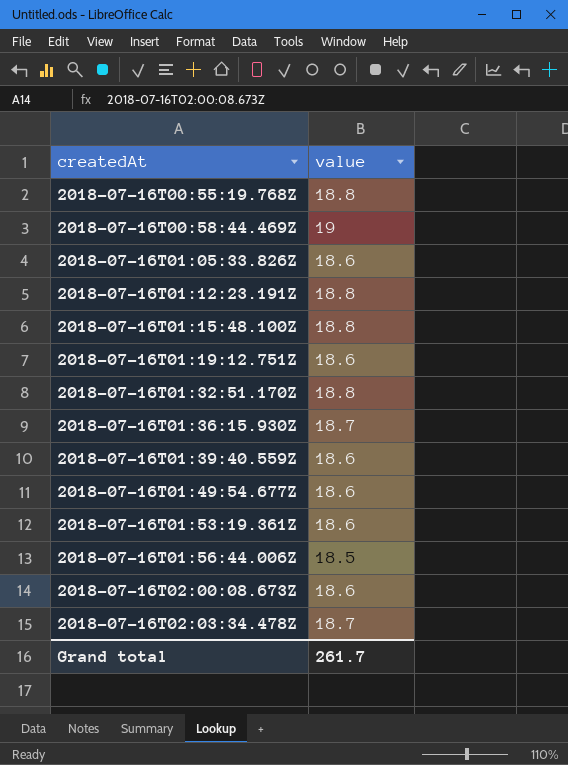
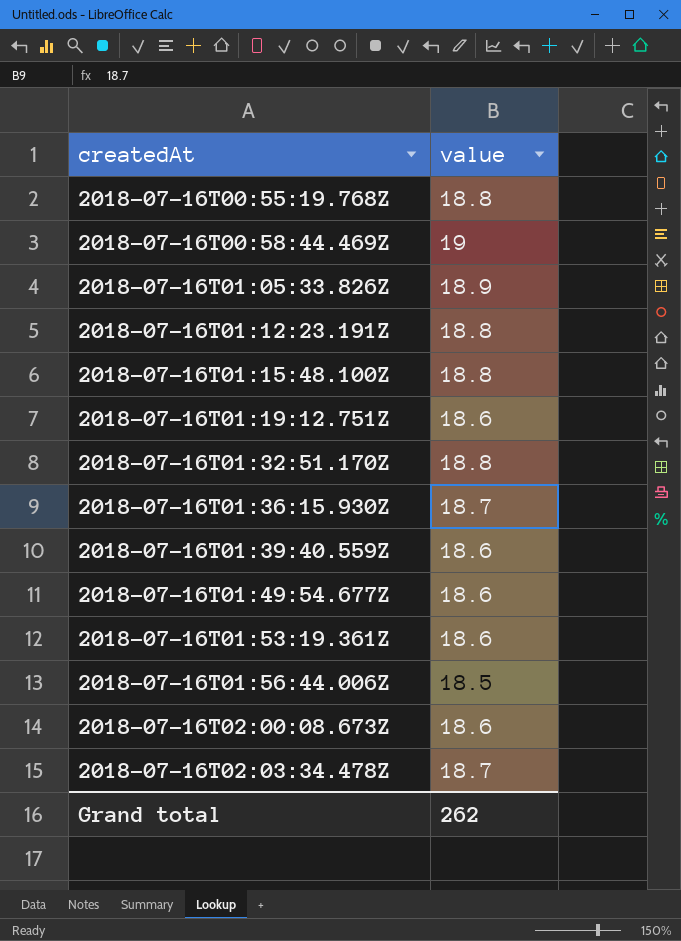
2018-07-16T01:05:33.826Z | value: 18.6 -> 18.9
Grand total | value: 261.7 -> 262

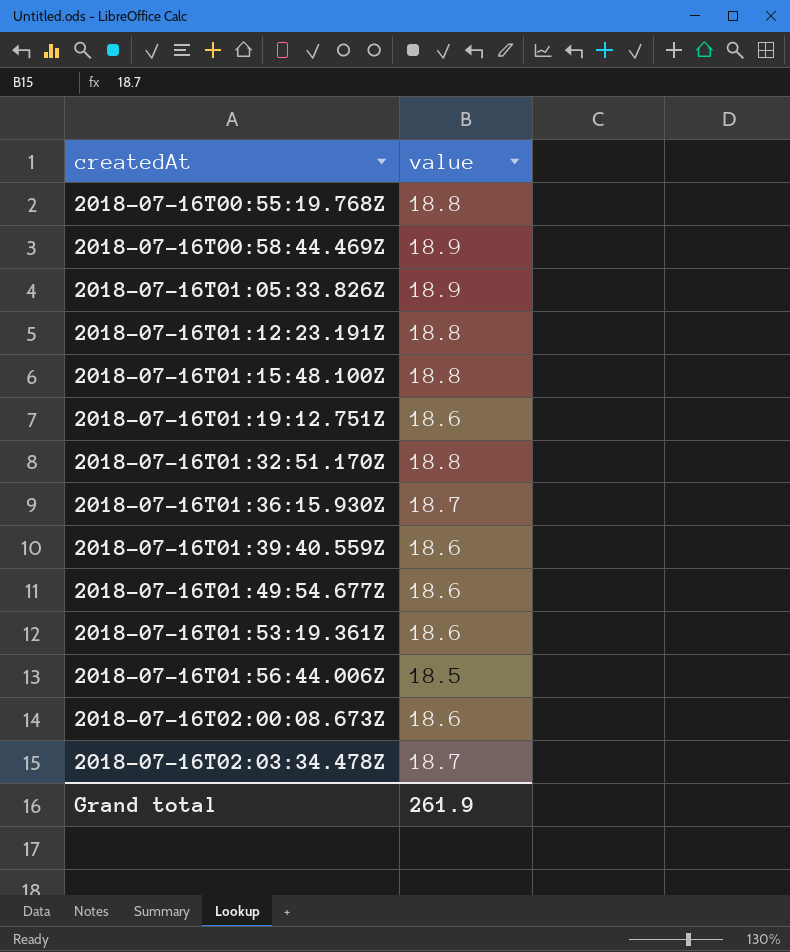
2018-07-16T00:58:44.469Z | value: 19 -> 18.9
Grand total | value: 262 -> 261.9

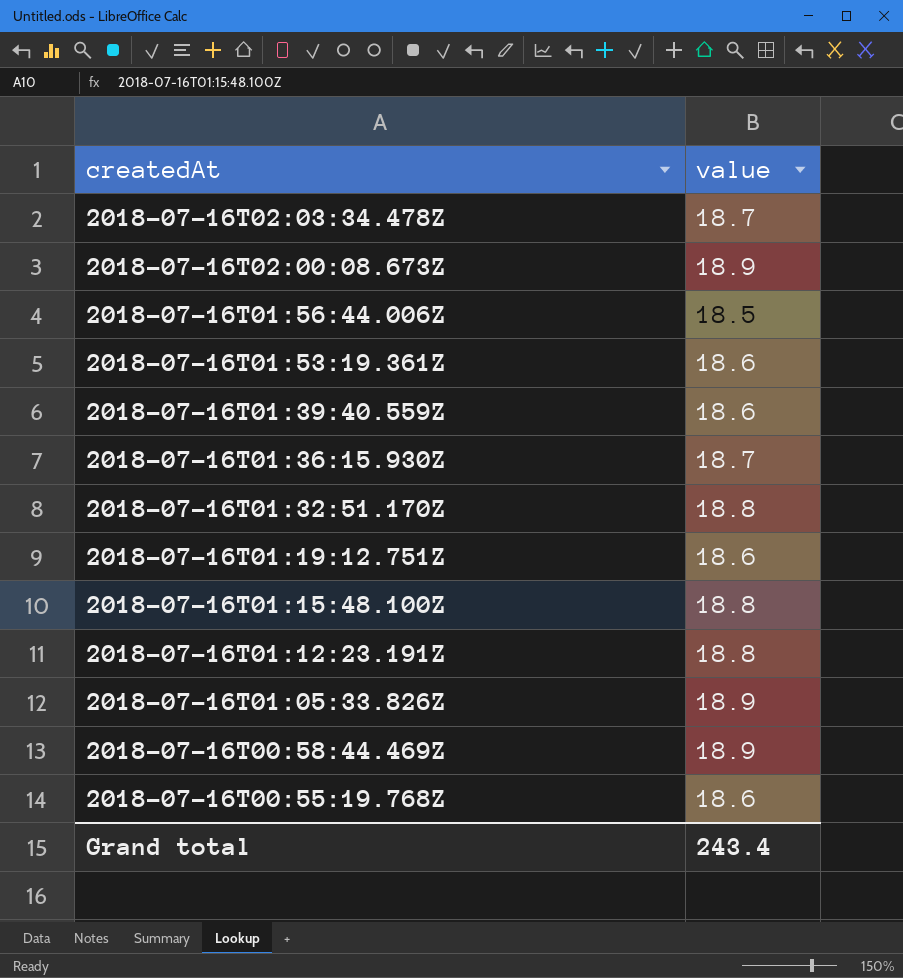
row order: createdAt ascending -> createdAt descending
row 2018-07-16T01:49:54.677Z: 18.6 -> none
2018-07-16T02:00:08.673Z | value: 18.6 -> 18.9
2018-07-16T00:55:19.768Z | value: 18.8 -> 18.6
Grand total | value: 261.9 -> 243.4

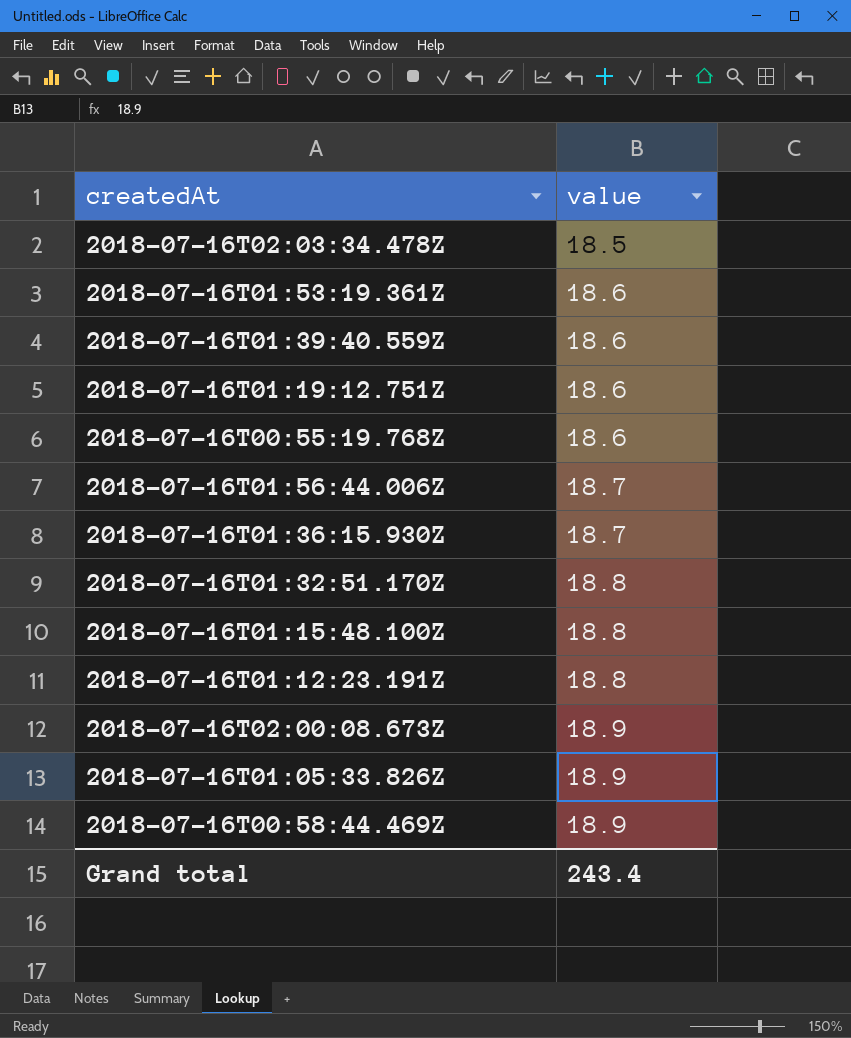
row order: createdAt descending -> value ascending
2018-07-16T02:03:34.478Z | value: 18.7 -> 18.5
2018-07-16T01:56:44.006Z | value: 18.5 -> 18.7

